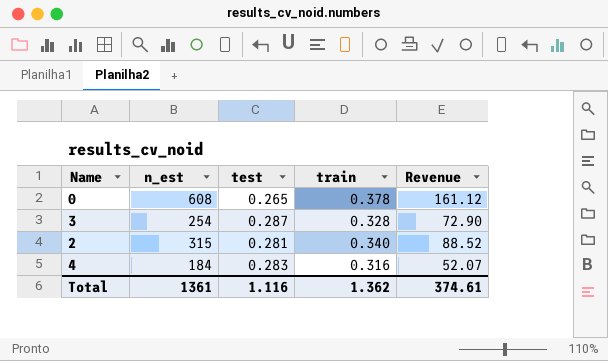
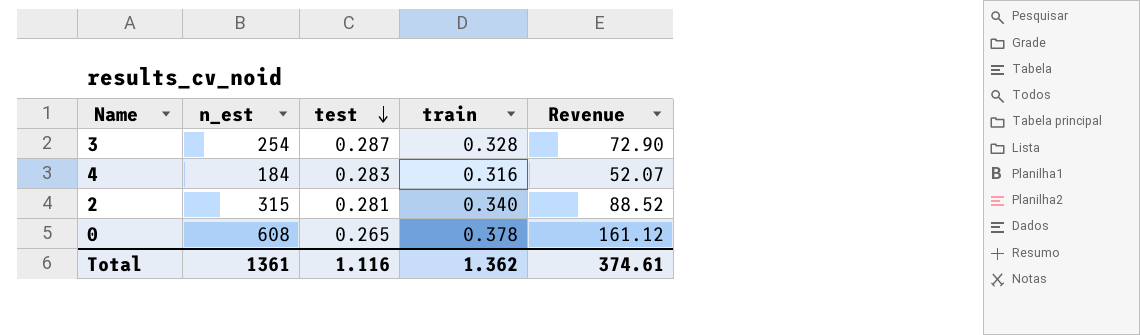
row order: none -> test descending

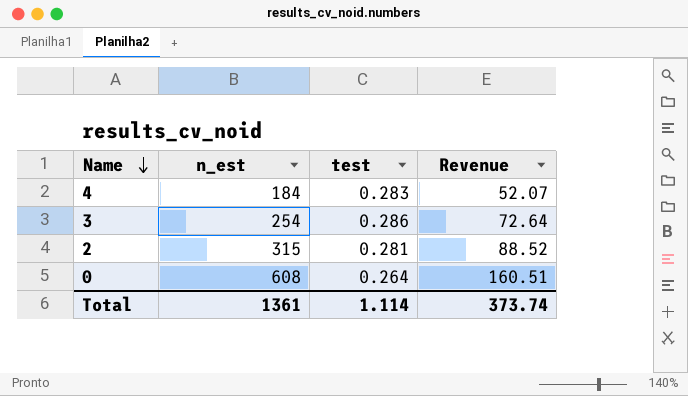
row order: test descending -> Name descending
column train | position: 4 -> none
3 | test: 0.287 -> 0.286
3 | Revenue: 72.90 -> 72.64
0 | test: 0.265 -> 0.264
0 | Revenue: 161.12 -> 160.51
Total | test: 1.116 -> 1.114
Total | Revenue: 374.61 -> 373.74

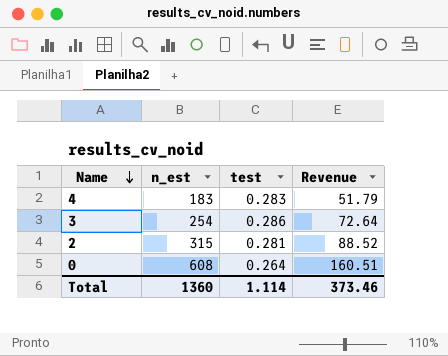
4 | n_est: 184 -> 183
4 | Revenue: 52.07 -> 51.79
Total | n_est: 1361 -> 1360
Total | Revenue: 373.74 -> 373.46

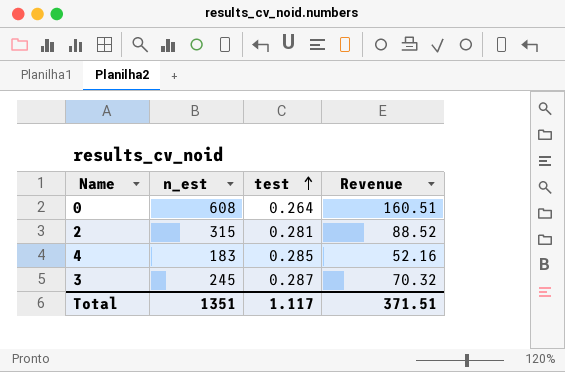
row order: Name descending -> test ascending
4 | test: 0.283 -> 0.285
4 | Revenue: 51.79 -> 52.16
3 | n_est: 254 -> 245
3 | test: 0.286 -> 0.287
3 | Revenue: 72.64 -> 70.32
Total | n_est: 1360 -> 1351
Total | test: 1.114 -> 1.117
Total | Revenue: 373.46 -> 371.51

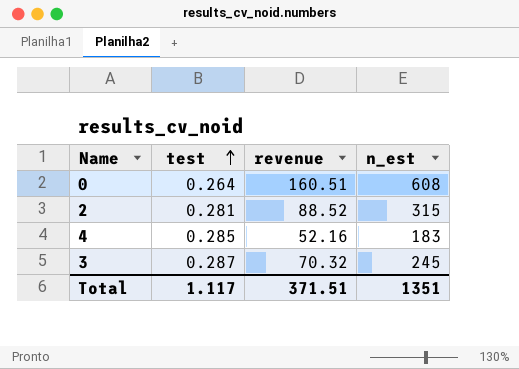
column name: Revenue -> revenue
column n_est | position: 2 -> 4

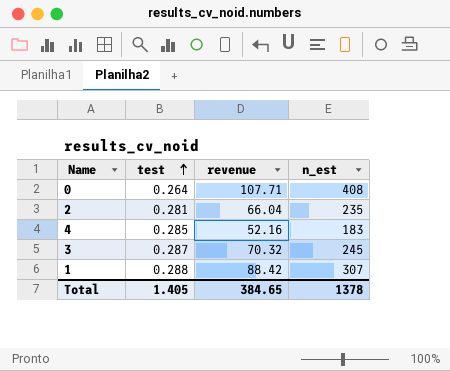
0 | revenue: 160.51 -> 107.71
0 | n_est: 608 -> 408
2 | revenue: 88.52 -> 66.04
2 | n_est: 315 -> 235
row 1: none -> 0.288 | 88.42 | 307
Total | test: 1.117 -> 1.405
Total | revenue: 371.51 -> 384.65
Total | n_est: 1351 -> 1378

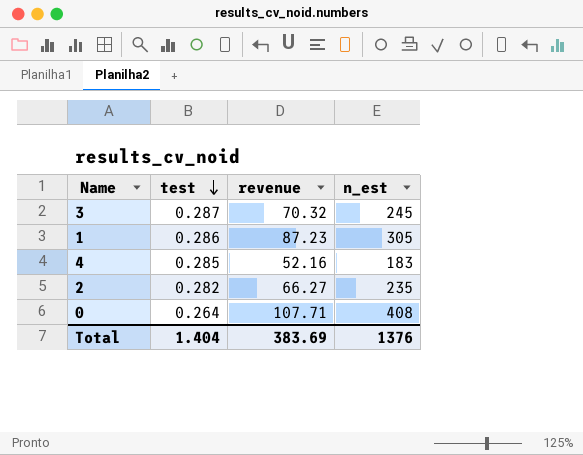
row order: test ascending -> test descending
1 | test: 0.288 -> 0.286
1 | revenue: 88.42 -> 87.23
1 | n_est: 307 -> 305
2 | test: 0.281 -> 0.282
2 | revenue: 66.04 -> 66.27
Total | test: 1.405 -> 1.404
Total | revenue: 384.65 -> 383.69
Total | n_est: 1378 -> 1376

